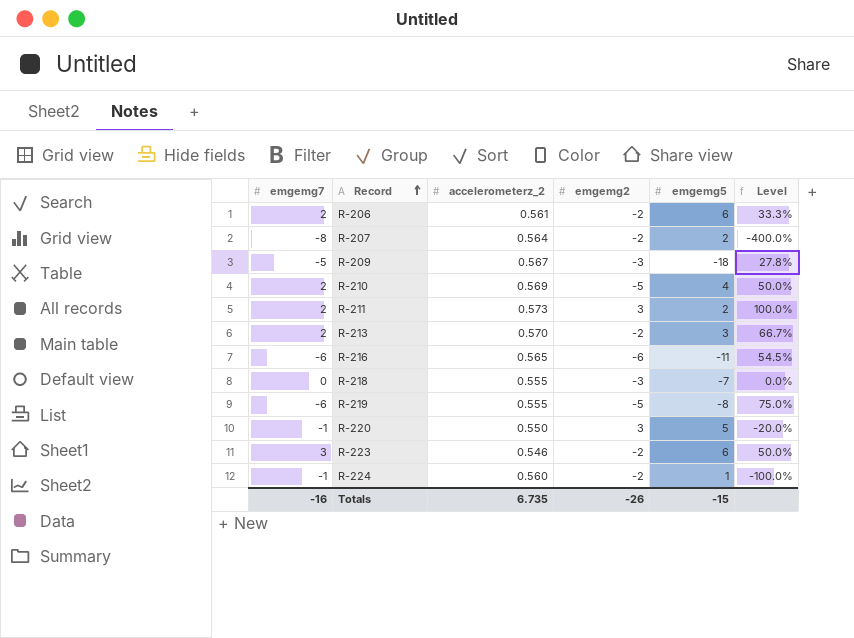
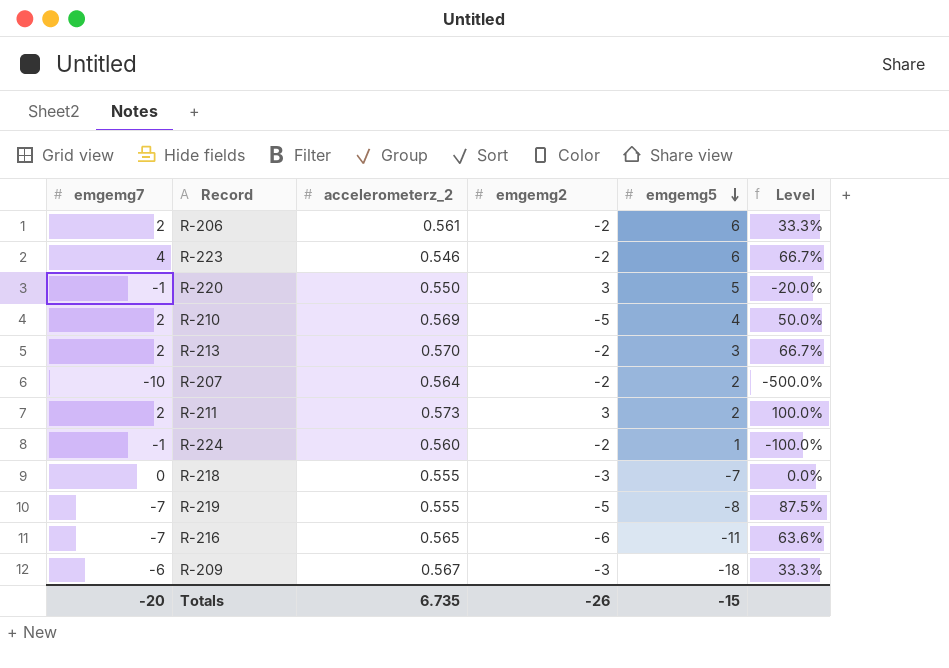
row order: Record ascending -> emgemg5 descending
R-223 | emgemg7: 3 -> 4
R-223 | Level: 50.0% -> 66.7%
R-207 | emgemg7: -8 -> -10
R-207 | Level: -400.0% -> -500.0%
R-219 | emgemg7: -6 -> -7
R-219 | Level: 75.0% -> 87.5%
R-216 | emgemg7: -6 -> -7
R-216 | Level: 54.5% -> 63.6%
R-209 | emgemg7: -5 -> -6
R-209 | Level: 27.8% -> 33.3%
Totals | emgemg7: -16 -> -20

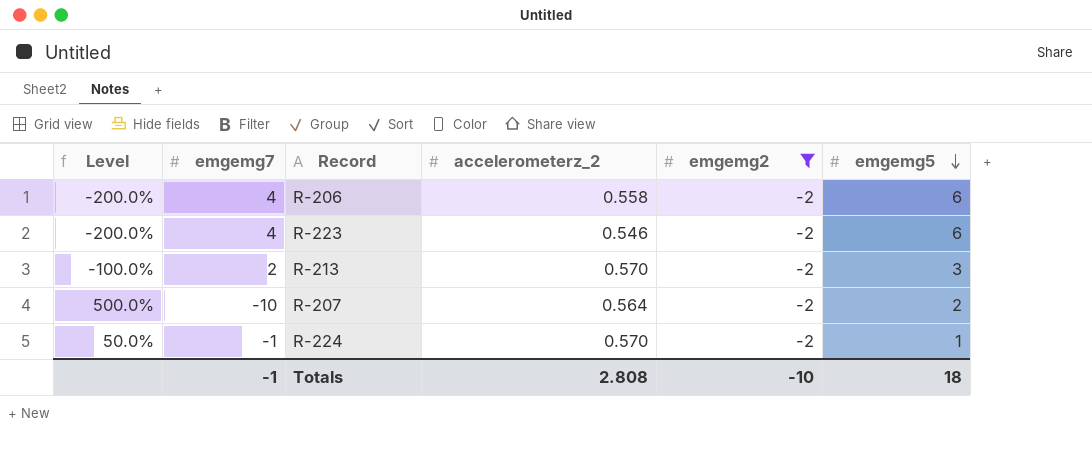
filter: none -> emgemg2 = -2
column Level | formula: [emgemg7] / [emgemg5] -> [emgemg7] / [emgemg2]
column Level | position: 6 -> 1
R-206 | emgemg7: 2 -> 4
R-206 | accelerometerz_2: 0.561 -> 0.558
R-224 | accelerometerz_2: 0.560 -> 0.570
Totals | emgemg7: -20 -> -1
Totals | accelerometerz_2: 6.735 -> 2.808
Totals | emgemg2: -26 -> -10
Totals | emgemg5: -15 -> 18

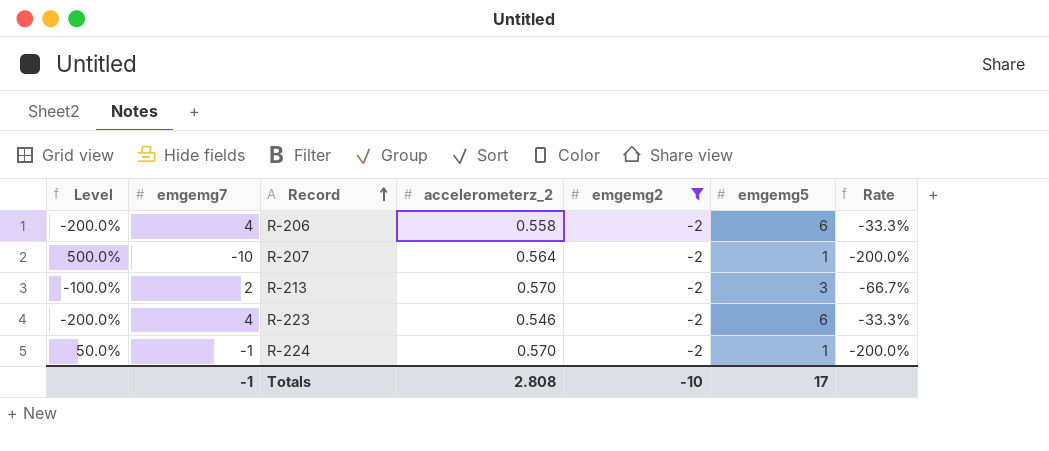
row order: emgemg5 descending -> Record ascending
column Rate | formula: none -> [emgemg2] / [emgemg5]
R-207 | emgemg5: 2 -> 1
Totals | emgemg5: 18 -> 17

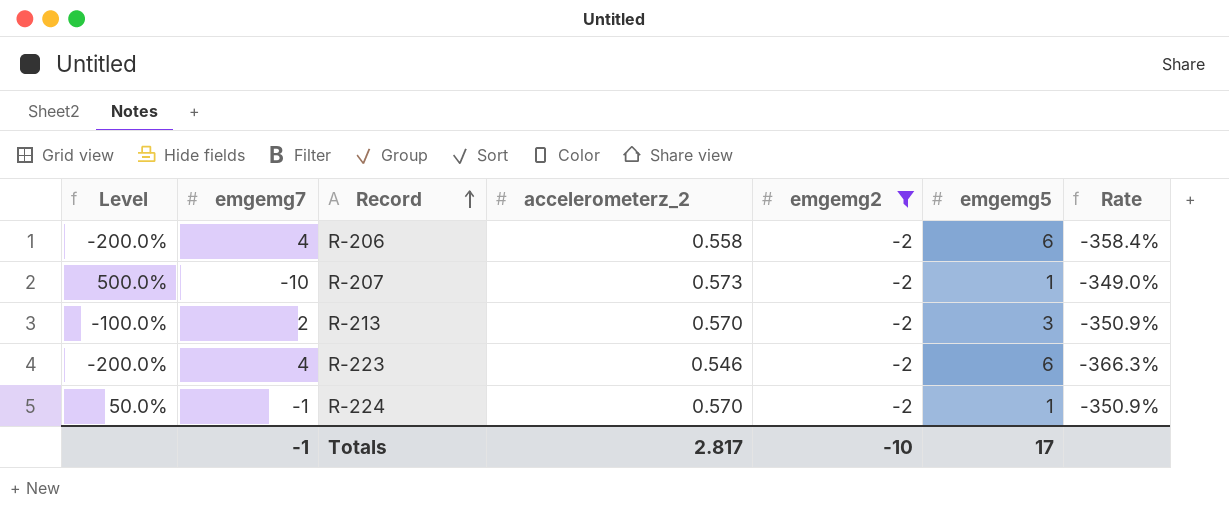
column Rate | formula: [emgemg2] / [emgemg5] -> [emgemg2] / [accelerometerz_2]
R-207 | accelerometerz_2: 0.564 -> 0.573
Totals | accelerometerz_2: 2.808 -> 2.817

